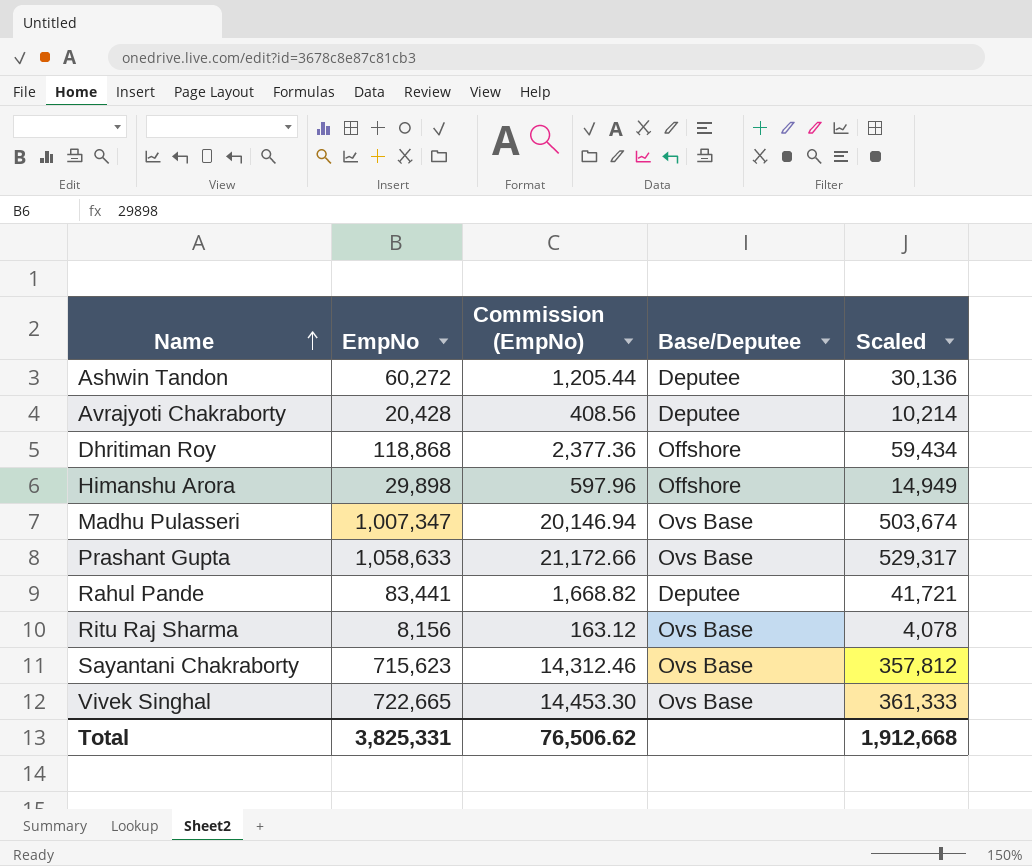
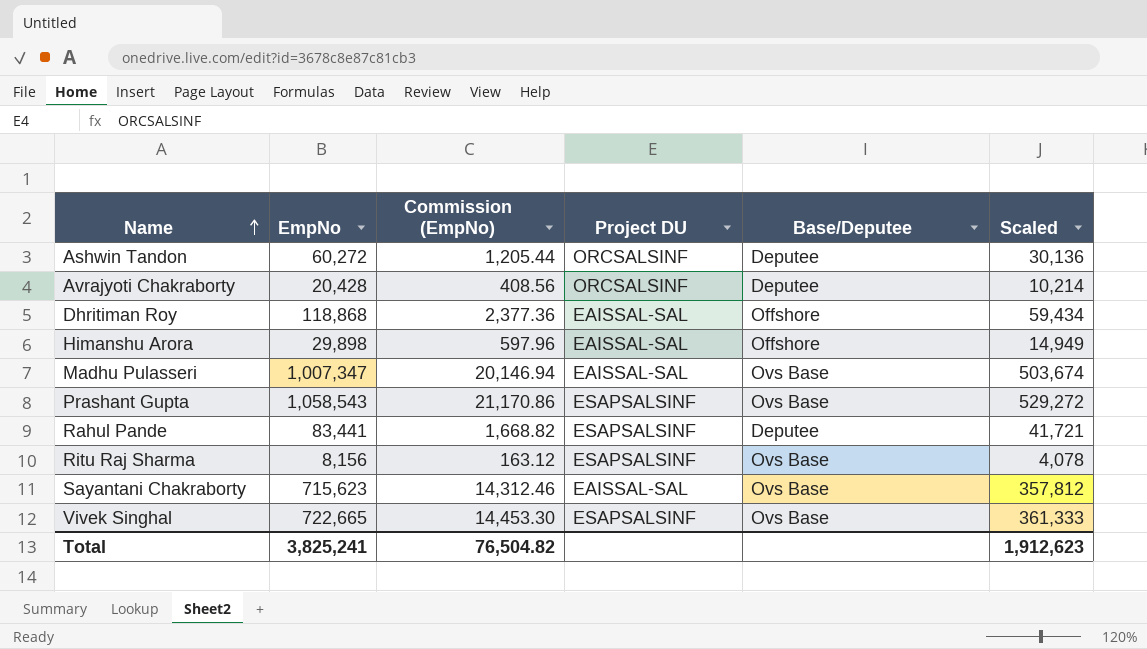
column Project DU | position: none -> 4
Prashant Gupta | EmpNo: 1,058,633 -> 1,058,543
Prashant Gupta | Commission (EmpNo): 21,172.66 -> 21,170.86
Prashant Gupta | Scaled: 529,317 -> 529,272
Total | EmpNo: 3,825,331 -> 3,825,241
Total | Commission (EmpNo): 76,506.62 -> 76,504.82
Total | Scaled: 1,912,668 -> 1,912,623

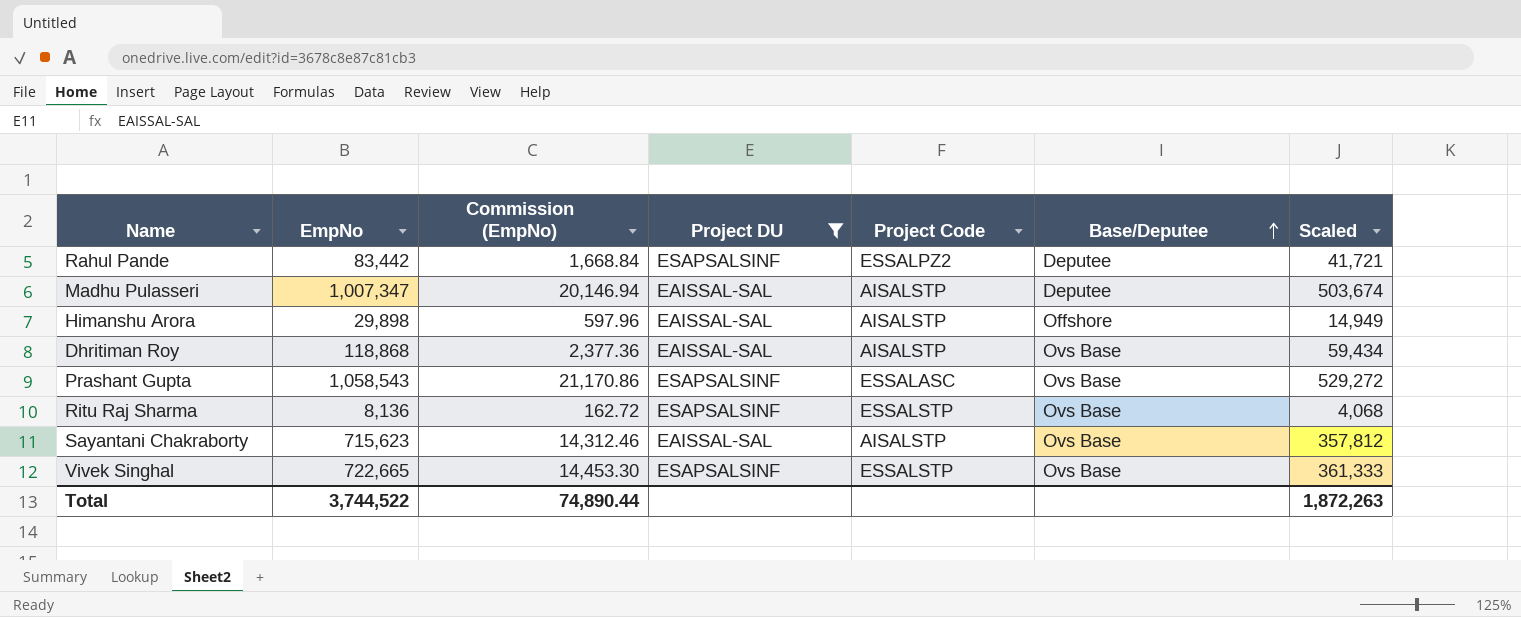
filter: none -> Project DU != ORCSALSINF
row order: Name ascending -> Base/Deputee ascending
column Project Code | position: none -> 5
Rahul Pande | EmpNo: 83,441 -> 83,442
Rahul Pande | Commission (EmpNo): 1,668.82 -> 1,668.84
Madhu Pulasseri | Base/Deputee: Ovs Base -> Deputee
Dhritiman Roy | Base/Deputee: Offshore -> Ovs Base
Ritu Raj Sharma | EmpNo: 8,156 -> 8,136
Ritu Raj Sharma | Commission (EmpNo): 163.12 -> 162.72
Ritu Raj Sharma | Scaled: 4,078 -> 4,068
Total | EmpNo: 3,825,241 -> 3,744,522
Total | Commission (EmpNo): 76,504.82 -> 74,890.44
Total | Scaled: 1,912,623 -> 1,872,263

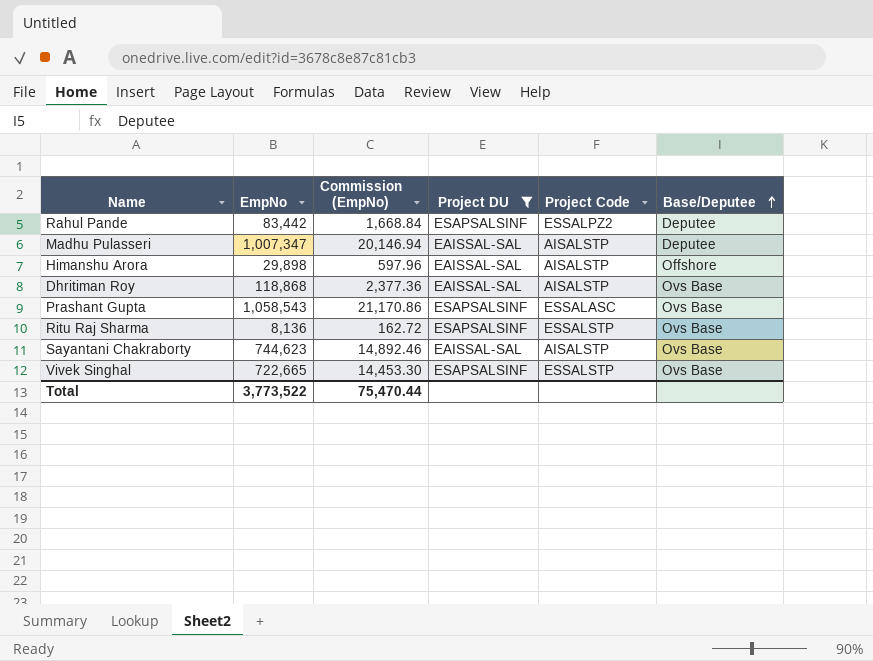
column Scaled | formula: [EmpNo] * 0.5 -> none
Sayantani Chakraborty | EmpNo: 715,623 -> 744,623
Sayantani Chakraborty | Commission (EmpNo): 14,312.46 -> 14,892.46
Total | EmpNo: 3,744,522 -> 3,773,522
Total | Commission (EmpNo): 74,890.44 -> 75,470.44

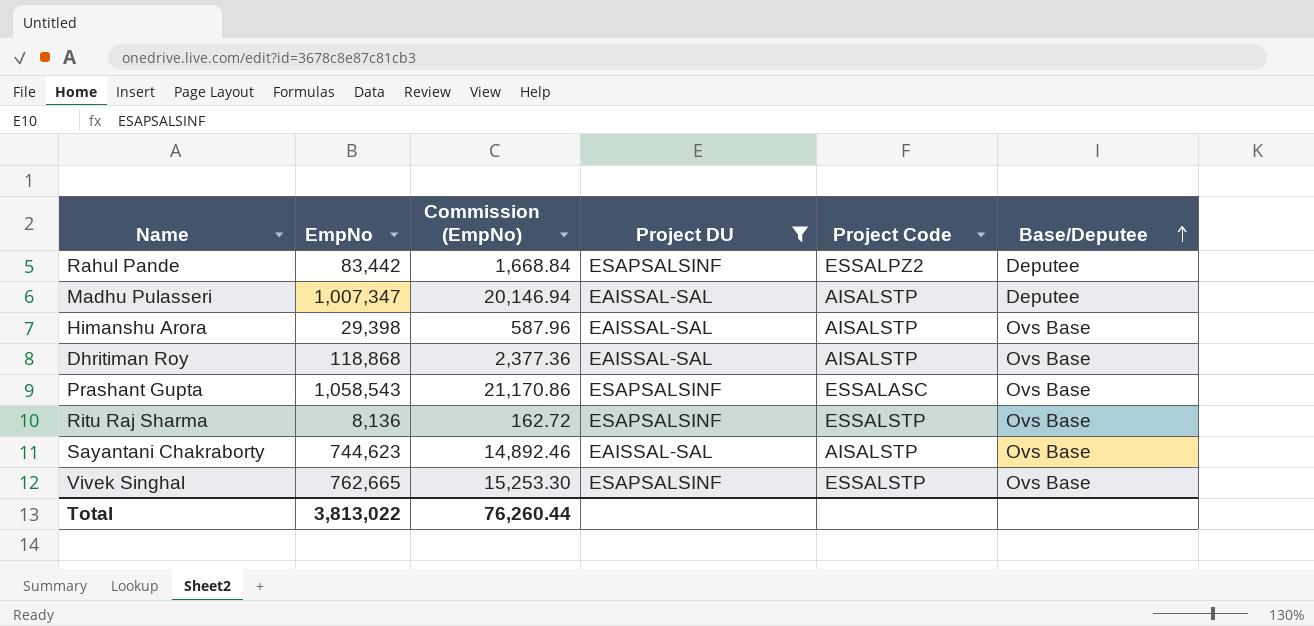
Himanshu Arora | EmpNo: 29,898 -> 29,398
Himanshu Arora | Commission (EmpNo): 597.96 -> 587.96
Himanshu Arora | Base/Deputee: Offshore -> Ovs Base
Vivek Singhal | EmpNo: 722,665 -> 762,665
Vivek Singhal | Commission (EmpNo): 14,453.30 -> 15,253.30
Total | EmpNo: 3,773,522 -> 3,813,022
Total | Commission (EmpNo): 75,470.44 -> 76,260.44

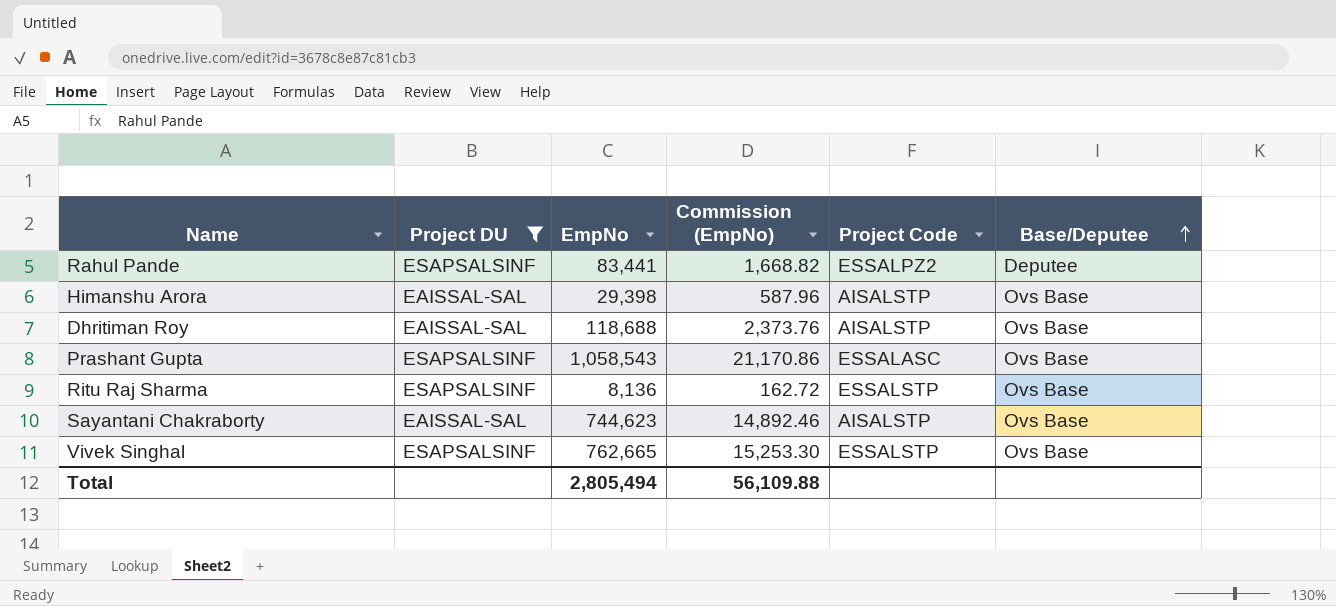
column Project DU | position: 4 -> 2
row Madhu Pulasseri: 1,007,347 | 20,146.94 | EAISSAL-SAL | AISALSTP | Deputee -> none
Rahul Pande | EmpNo: 83,442 -> 83,441
Rahul Pande | Commission (EmpNo): 1,668.84 -> 1,668.82
Dhritiman Roy | EmpNo: 118,868 -> 118,688
Dhritiman Roy | Commission (EmpNo): 2,377.36 -> 2,373.76
Total | EmpNo: 3,813,022 -> 2,805,494
Total | Commission (EmpNo): 76,260.44 -> 56,109.88

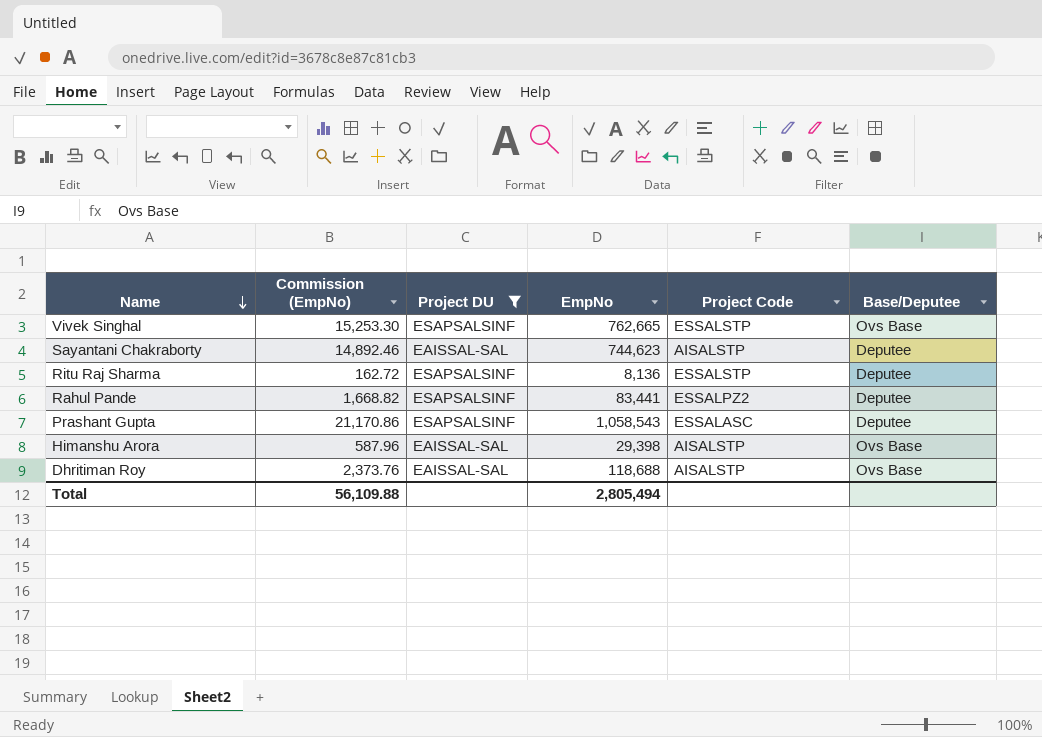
row order: Base/Deputee ascending -> Name descending
column Commission (EmpNo) | position: 4 -> 2
Sayantani Chakraborty | Base/Deputee: Ovs Base -> Deputee
Ritu Raj Sharma | Base/Deputee: Ovs Base -> Deputee
Prashant Gupta | Base/Deputee: Ovs Base -> Deputee

